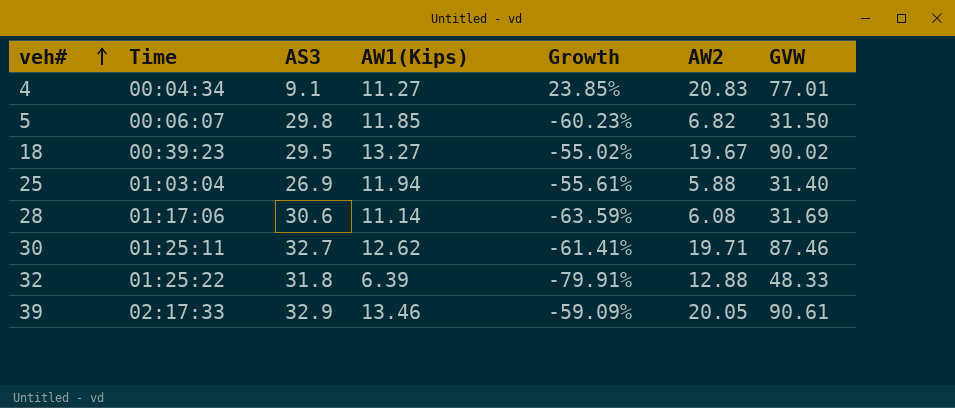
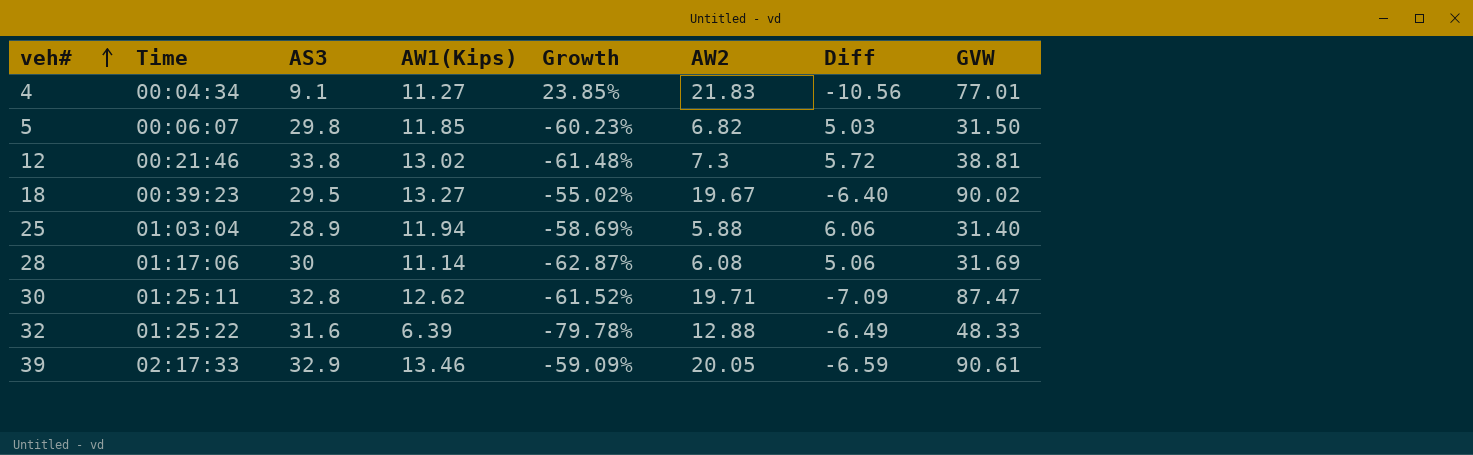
column Diff | formula: none -> [AW1(Kips)] - [AW2]
4 | AW2: 20.83 -> 21.83
row 12: none -> 00:21:46 | 33.8 | 13.02 | -61.48% | 7.3 | 5.72 | 38.81
25 | AS3: 26.9 -> 28.9
25 | Growth: -55.61% -> -58.69%
28 | AS3: 30.6 -> 30
28 | Growth: -63.59% -> -62.87%
30 | AS3: 32.7 -> 32.8
30 | Growth: -61.41% -> -61.52%
30 | GVW: 87.46 -> 87.47
32 | AS3: 31.8 -> 31.6
32 | Growth: -79.91% -> -79.78%

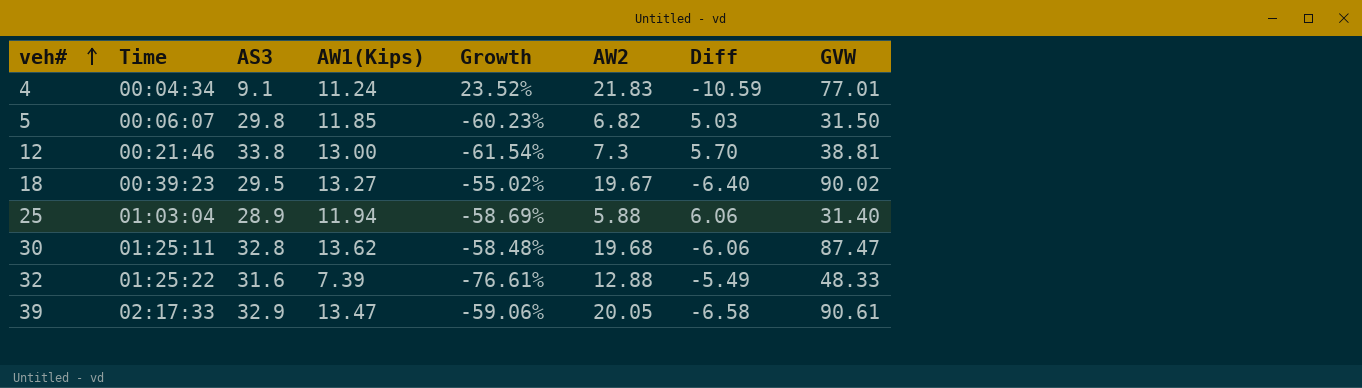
row 28: 01:17:06 | 30 | 11.14 | -62.87% | 6.08 | 5.06 | 31.69 -> none
4 | AW1(Kips): 11.27 -> 11.24
4 | Growth: 23.85% -> 23.52%
4 | Diff: -10.56 -> -10.59
12 | AW1(Kips): 13.02 -> 13.00
12 | Growth: -61.48% -> -61.54%
12 | Diff: 5.72 -> 5.70
30 | AW1(Kips): 12.62 -> 13.62
30 | Growth: -61.52% -> -58.48%
30 | AW2: 19.71 -> 19.68
30 | Diff: -7.09 -> -6.06
32 | AW1(Kips): 6.39 -> 7.39
32 | Growth: -79.78% -> -76.61%
32 | Diff: -6.49 -> -5.49
39 | AW1(Kips): 13.46 -> 13.47
39 | Growth: -59.09% -> -59.06%
39 | Diff: -6.59 -> -6.58

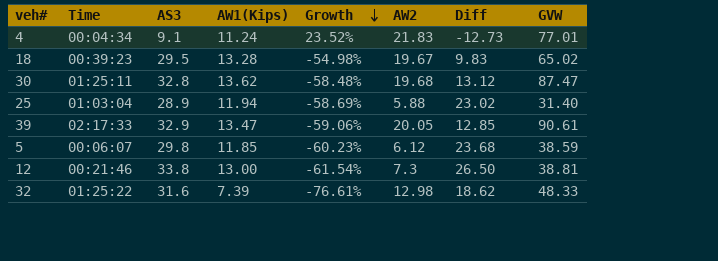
row order: veh# ascending -> Growth descending
column Diff | formula: [AW1(Kips)] - [AW2] -> [AS3] - [AW2]
18 | AW1(Kips): 13.27 -> 13.28
18 | Growth: -55.02% -> -54.98%
18 | GVW: 90.02 -> 65.02
5 | AW2: 6.82 -> 6.12
5 | GVW: 31.50 -> 38.59
32 | AW2: 12.88 -> 12.98

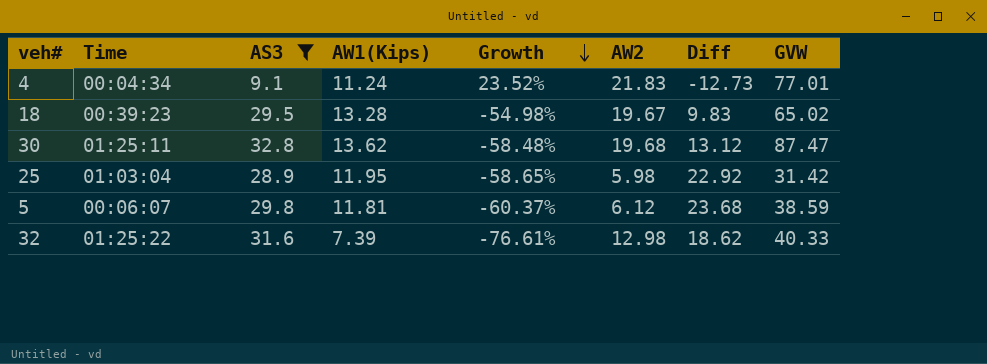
filter: none -> AS3 <= 32.8
25 | AW1(Kips): 11.94 -> 11.95
25 | Growth: -58.69% -> -58.65%
25 | AW2: 5.88 -> 5.98
25 | Diff: 23.02 -> 22.92
25 | GVW: 31.40 -> 31.42
5 | AW1(Kips): 11.85 -> 11.81
5 | Growth: -60.23% -> -60.37%
32 | GVW: 48.33 -> 40.33

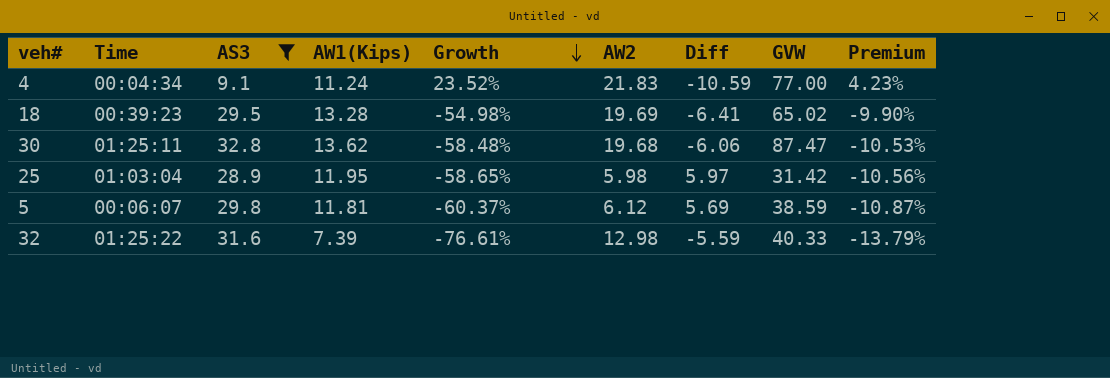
column Diff | formula: [AS3] - [AW2] -> [AW1(Kips)] - [AW2]
column Premium | formula: none -> [Growth] * 0.18
4 | GVW: 77.01 -> 77.00
18 | AW2: 19.67 -> 19.69

